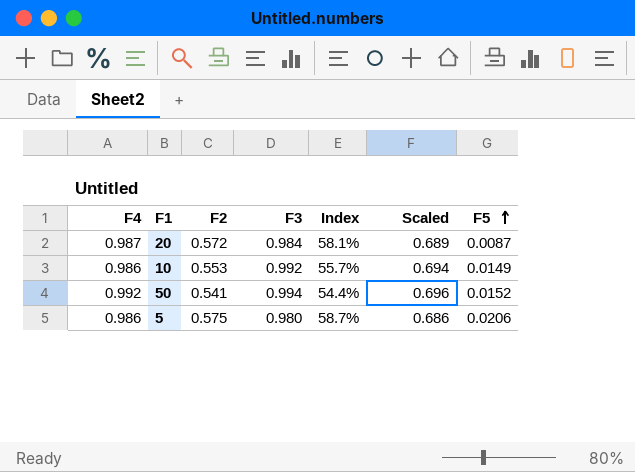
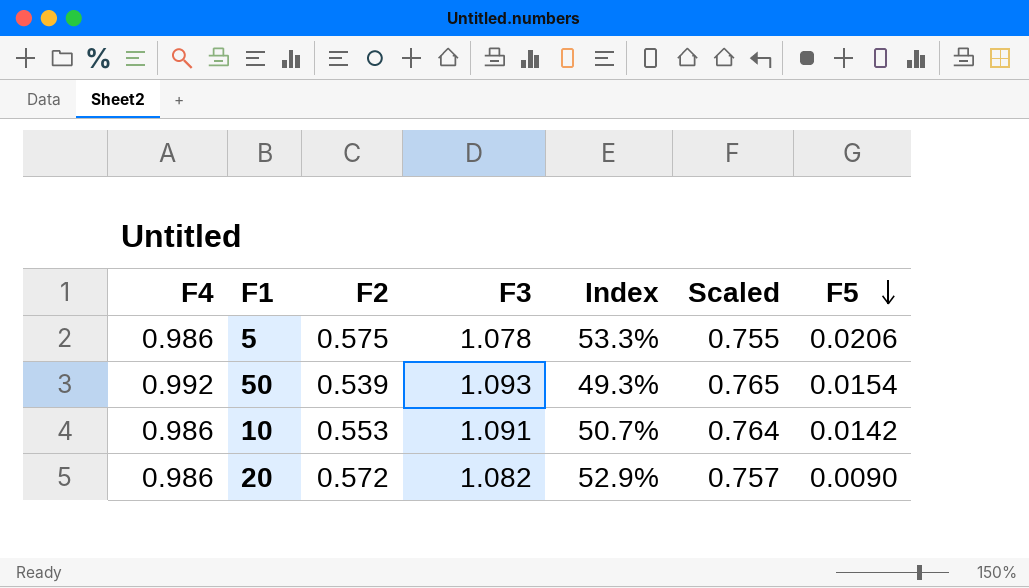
row order: F5 ascending -> F5 descending
5 | F3: 0.980 -> 1.078
5 | Index: 58.7% -> 53.3%
5 | Scaled: 0.686 -> 0.755
50 | F2: 0.541 -> 0.539
50 | F3: 0.994 -> 1.093
50 | Index: 54.4% -> 49.3%
50 | Scaled: 0.696 -> 0.765
50 | F5: 0.0152 -> 0.0154
10 | F3: 0.992 -> 1.091
10 | Index: 55.7% -> 50.7%
10 | Scaled: 0.694 -> 0.764
10 | F5: 0.0149 -> 0.0142
20 | F4: 0.987 -> 0.986
20 | F3: 0.984 -> 1.082
20 | Index: 58.1% -> 52.9%
20 | Scaled: 0.689 -> 0.757
20 | F5: 0.0087 -> 0.0090

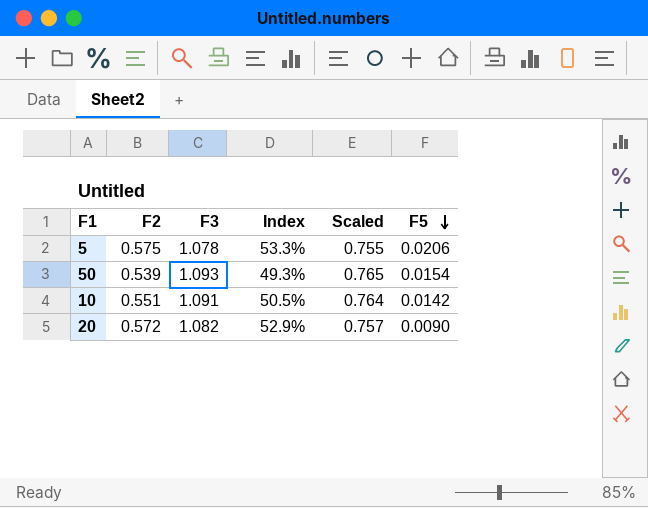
column F4 | position: 1 -> none
10 | F2: 0.553 -> 0.551
10 | Index: 50.7% -> 50.5%

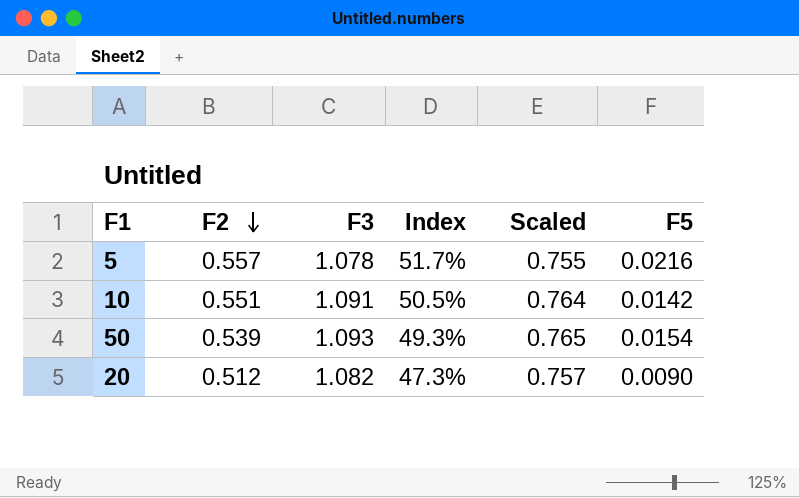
row order: F5 descending -> F2 descending
5 | F2: 0.575 -> 0.557
5 | Index: 53.3% -> 51.7%
5 | F5: 0.0206 -> 0.0216
20 | F2: 0.572 -> 0.512
20 | Index: 52.9% -> 47.3%

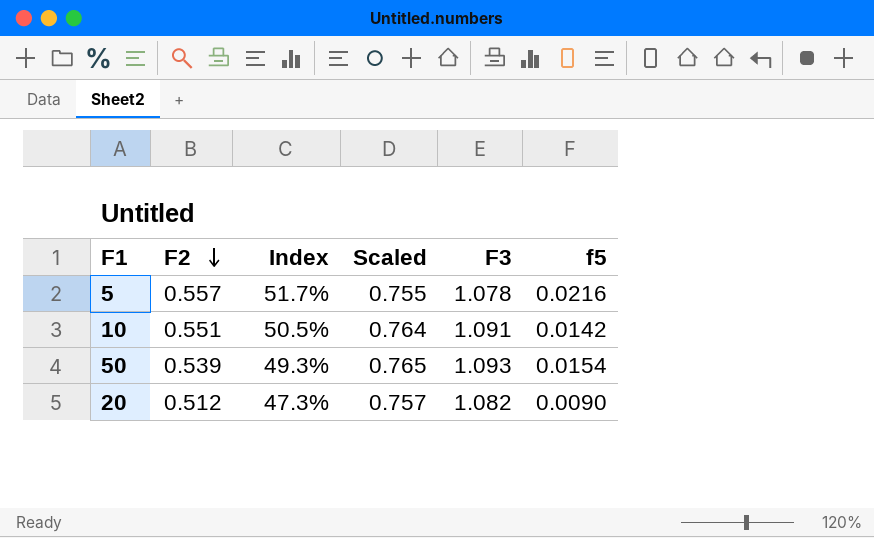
column F3 | position: 3 -> 5
column name: F5 -> f5

